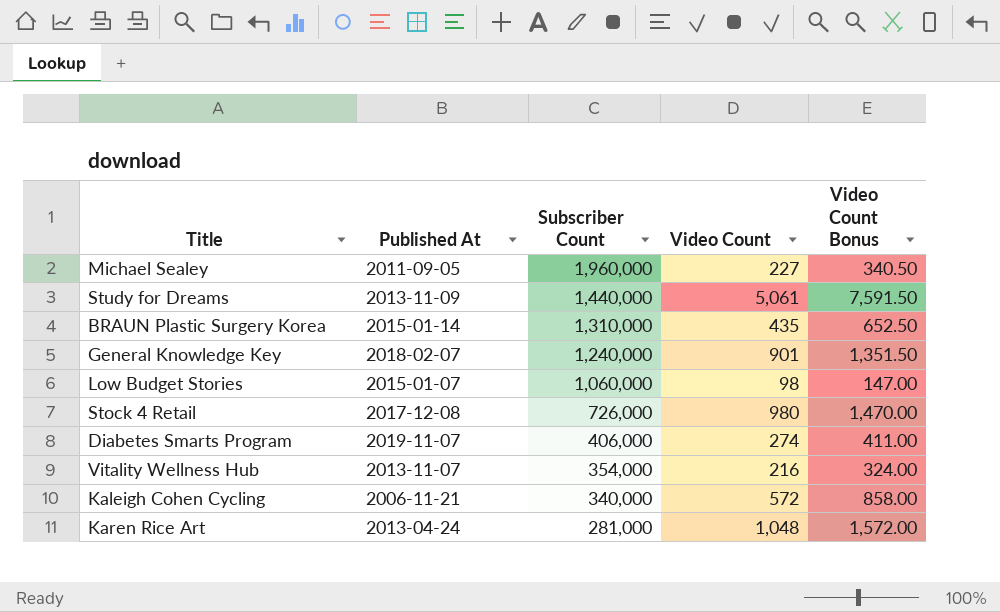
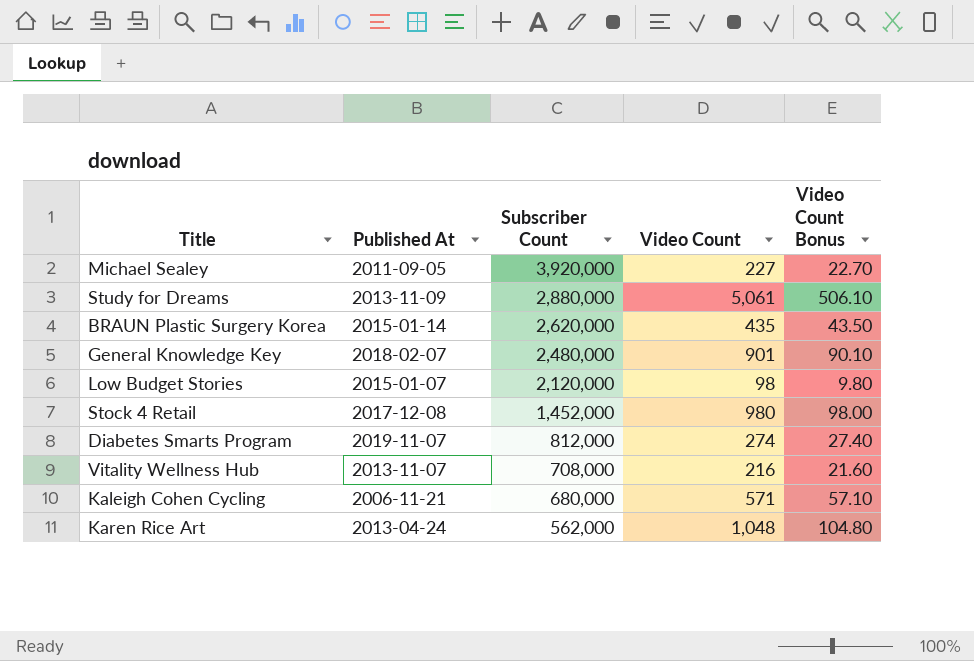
column Video Count Bonus | formula: [Video Count] * 1.5 -> [Video Count] * 0.1
Michael Sealey | Subscriber Count: 1,960,000 -> 3,920,000
Study for Dreams | Subscriber Count: 1,440,000 -> 2,880,000
BRAUN Plastic Surgery Korea | Subscriber Count: 1,310,000 -> 2,620,000
General Knowledge Key | Subscriber Count: 1,240,000 -> 2,480,000
Low Budget Stories | Subscriber Count: 1,060,000 -> 2,120,000
Stock 4 Retail | Subscriber Count: 726,000 -> 1,452,000
Diabetes Smarts Program | Subscriber Count: 406,000 -> 812,000
Vitality Wellness Hub | Subscriber Count: 354,000 -> 708,000
Kaleigh Cohen Cycling | Subscriber Count: 340,000 -> 680,000
Kaleigh Cohen Cycling | Video Count: 572 -> 571
Karen Rice Art | Subscriber Count: 281,000 -> 562,000

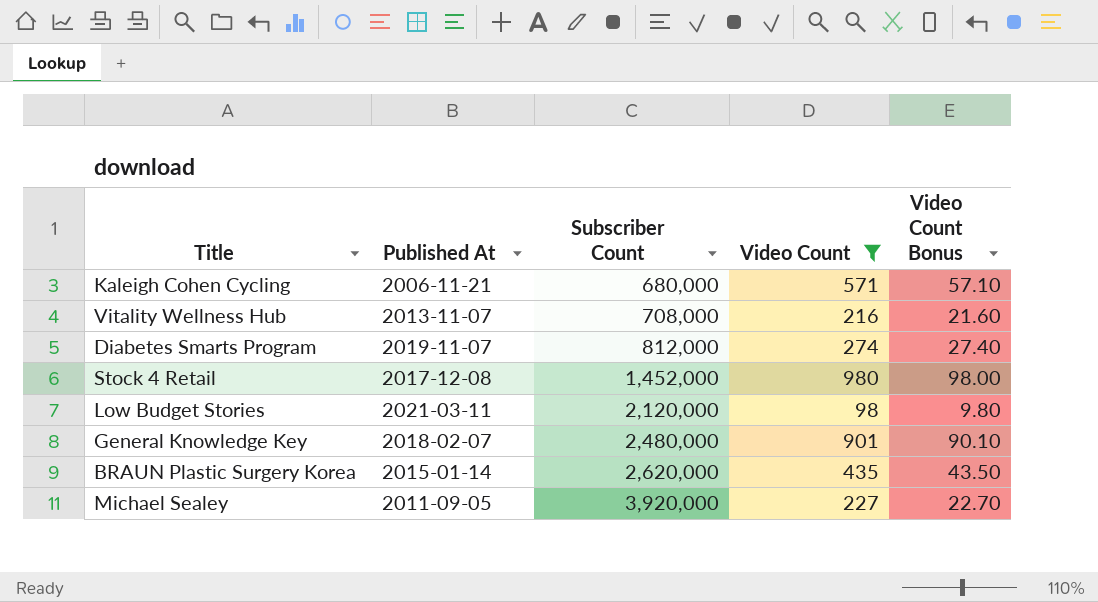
filter: none -> Video Count <= 980
row order: Subscriber Count descending -> Subscriber Count ascending
Low Budget Stories | Published At: 2015-01-07 -> 2021-03-11

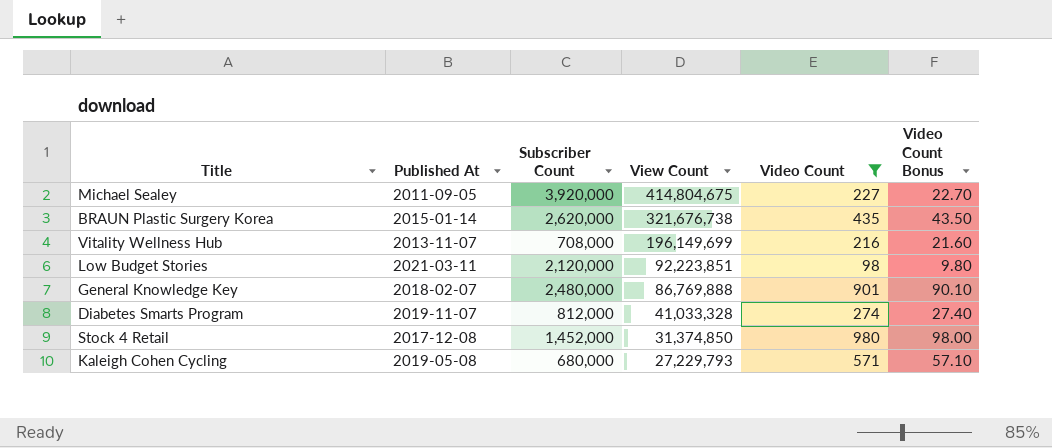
row order: Subscriber Count ascending -> View Count descending
column View Count | position: none -> 4
Kaleigh Cohen Cycling | Published At: 2006-11-21 -> 2019-05-08

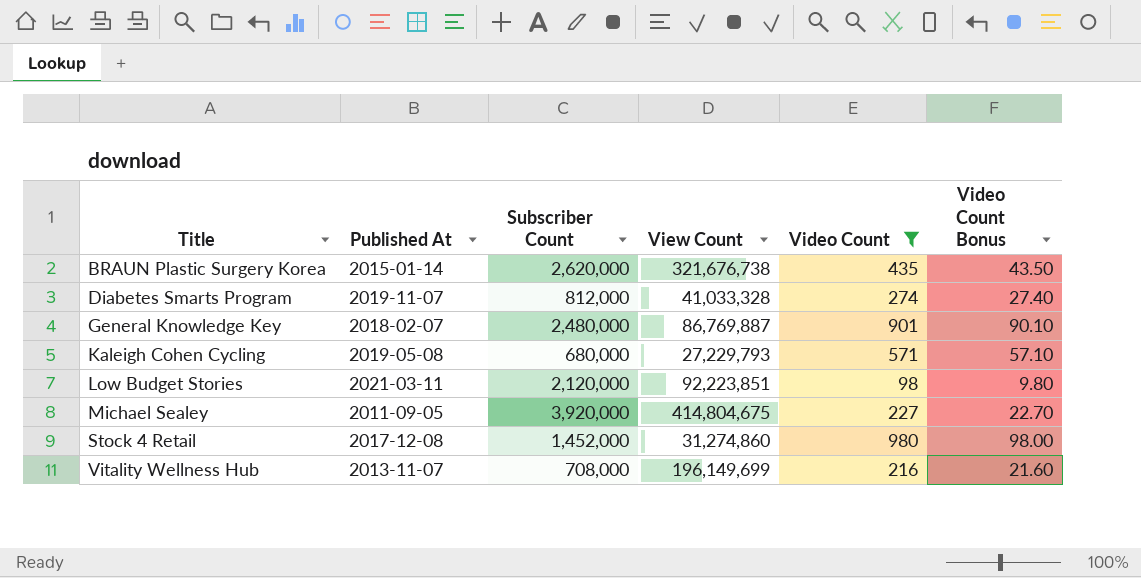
row order: View Count descending -> Title ascending
General Knowledge Key | View Count: 86,769,888 -> 86,769,887
Stock 4 Retail | View Count: 31,374,850 -> 31,274,860

